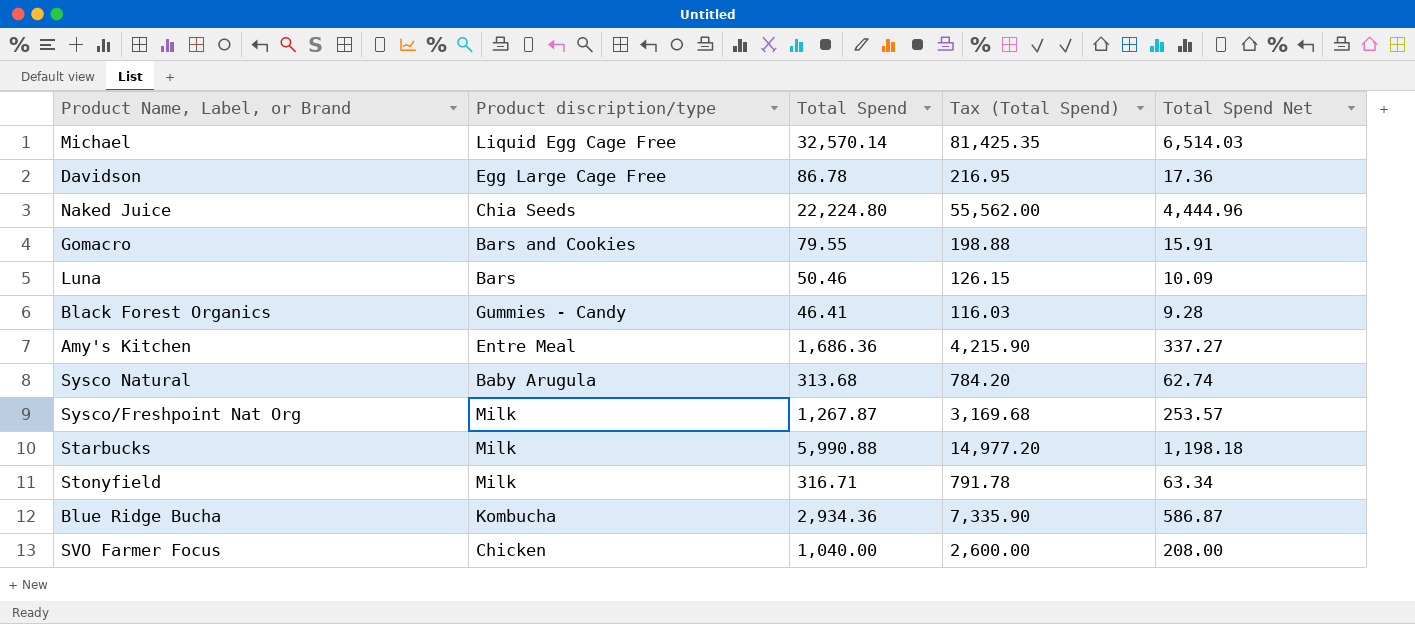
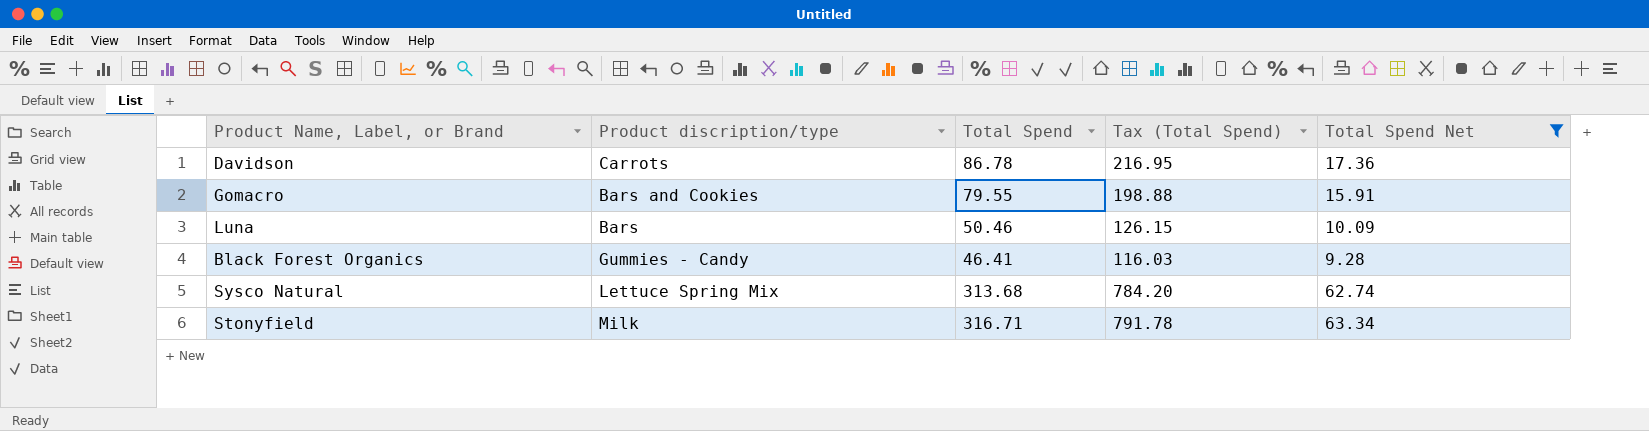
filter: none -> Total Spend Net <= 63.34
Davidson | Product discription/type: Egg Large Cage Free -> Carrots
Sysco Natural | Product discription/type: Baby Arugula -> Lettuce Spring Mix

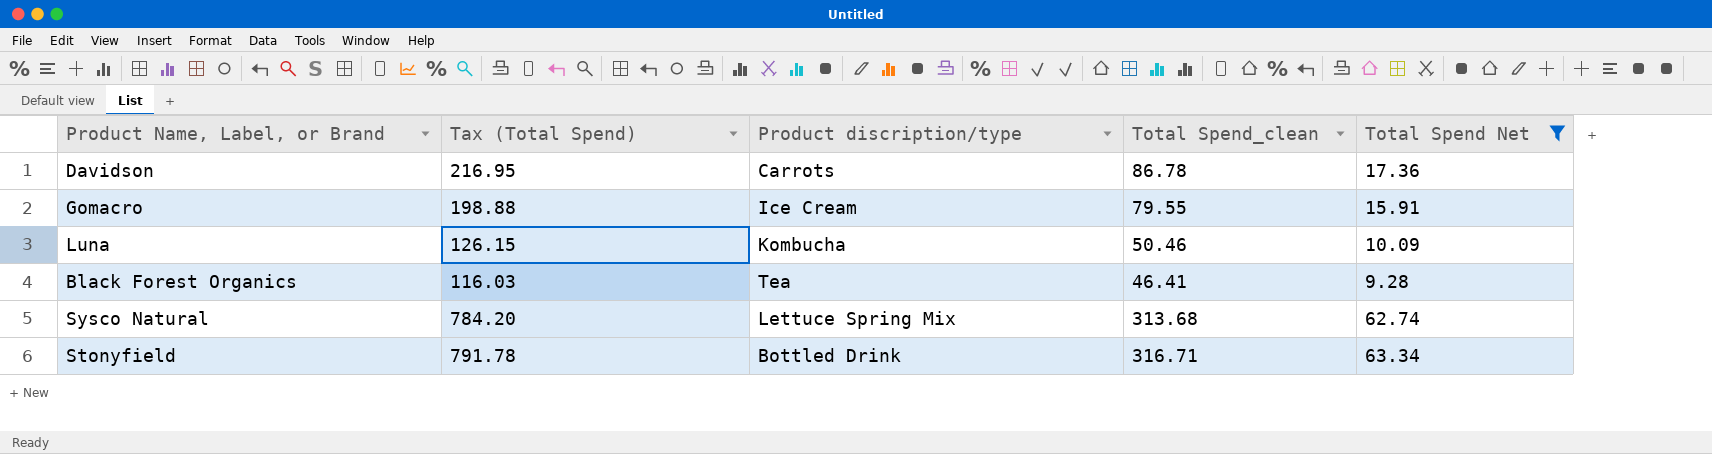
column Tax (Total Spend) | position: 4 -> 2
column name: Total Spend -> Total Spend_clean
Gomacro | Product discription/type: Bars and Cookies -> Ice Cream
Luna | Product discription/type: Bars -> Kombucha
Black Forest Organics | Product discription/type: Gummies - Candy -> Tea
Stonyfield | Product discription/type: Milk -> Bottled Drink

